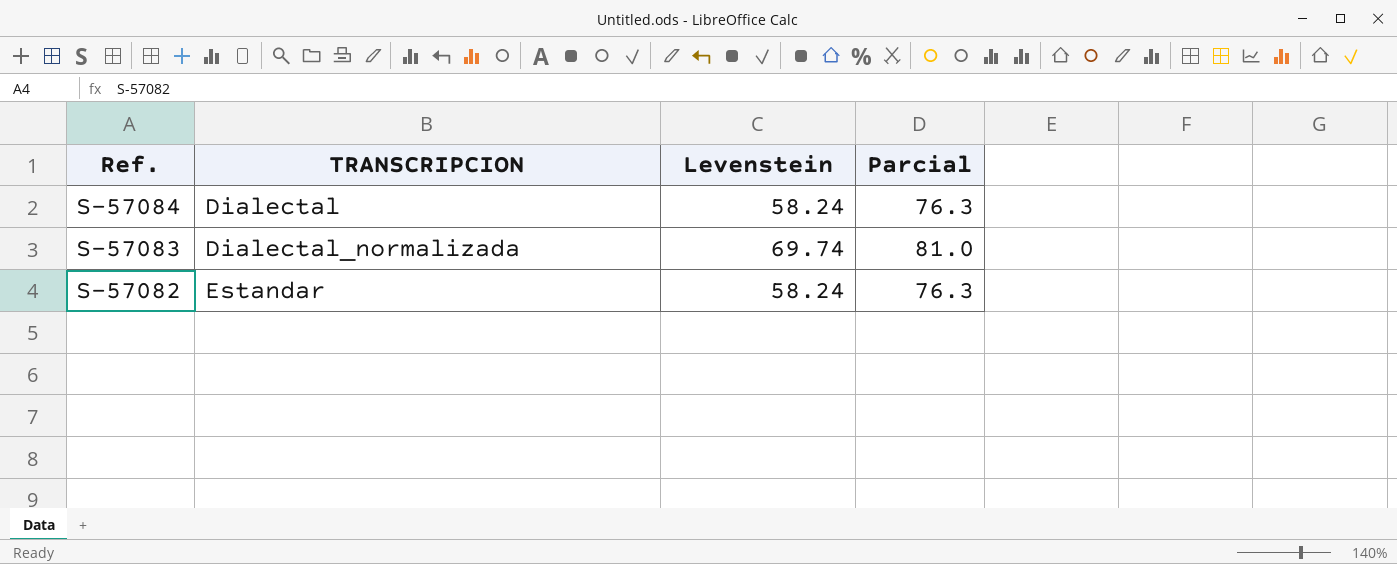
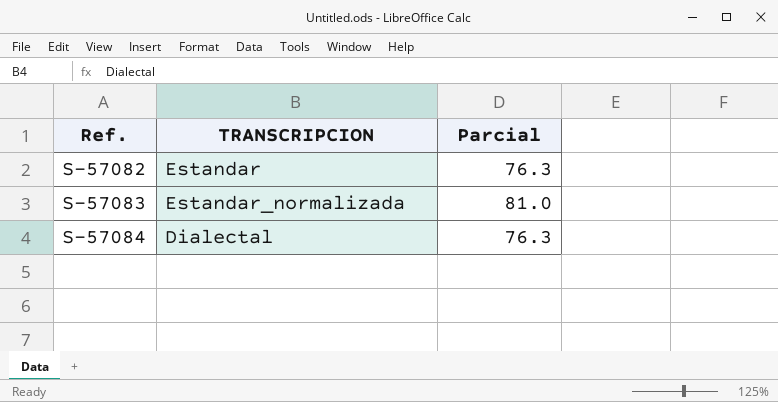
row order: Ref. descending -> Ref. ascending
column Levenstein | position: 3 -> none
S-57083 | TRANSCRIPCION: Dialectal_normalizada -> Estandar_normalizada

